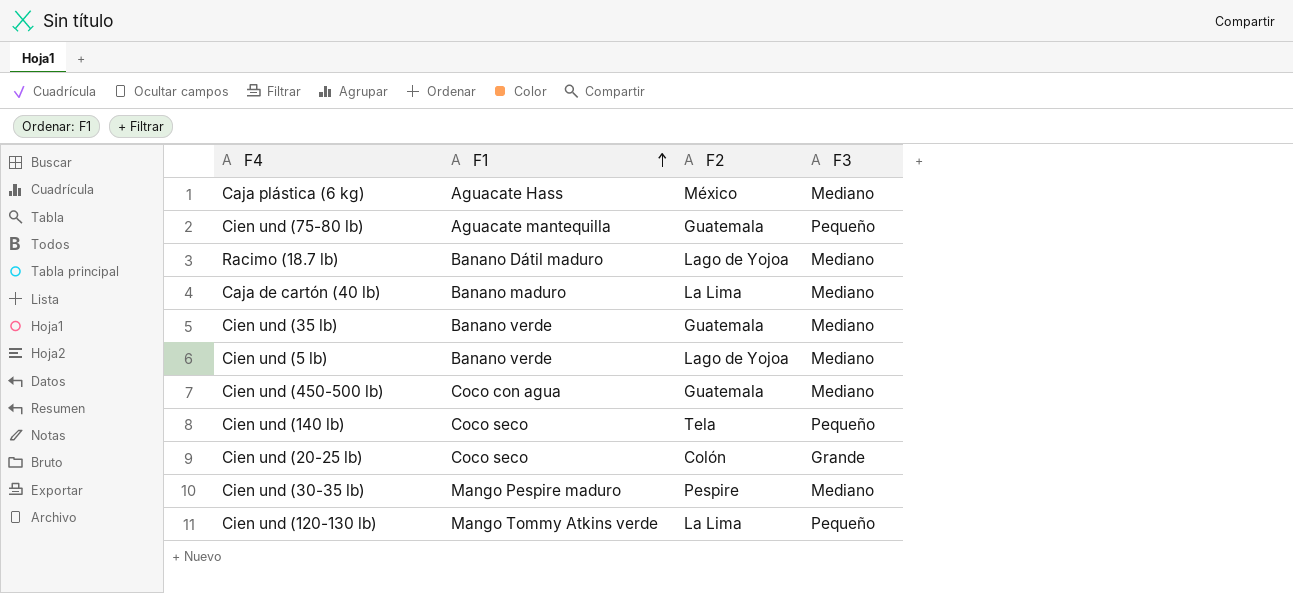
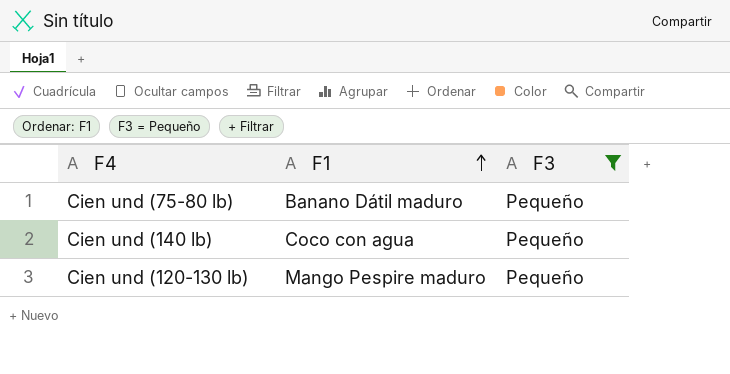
filter: none -> F3 = Pequeño
column F2 | position: 3 -> none
Cien und (75-80 lb) | F1: Aguacate mantequilla -> Banano Dátil maduro
Cien und (140 lb) | F1: Coco seco -> Coco con agua
Cien und (120-130 lb) | F1: Mango Tommy Atkins verde -> Mango Pespire maduro

